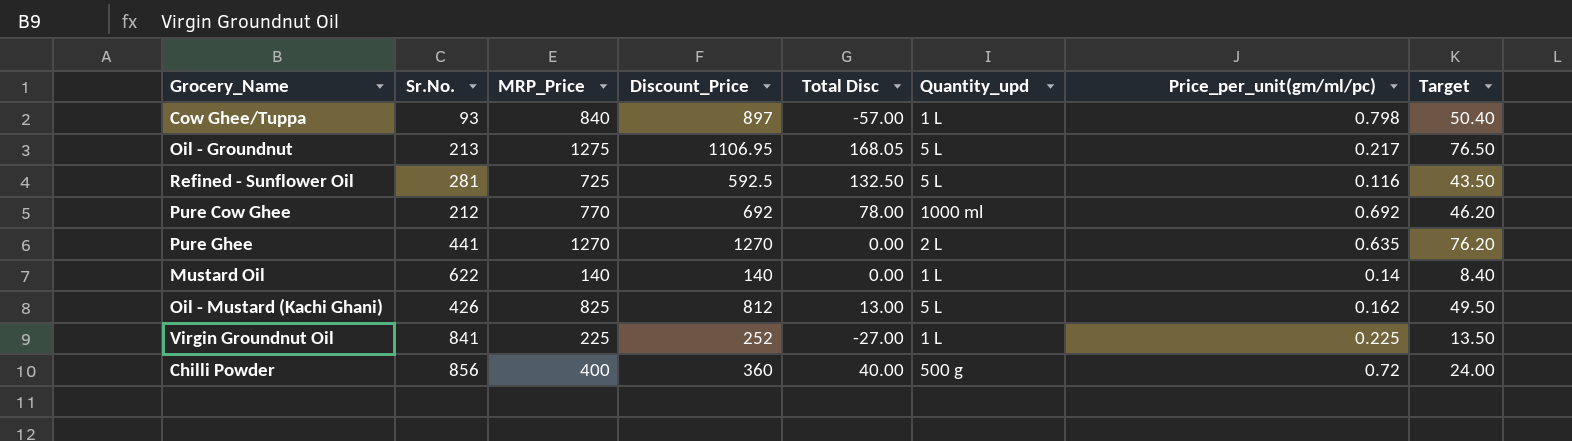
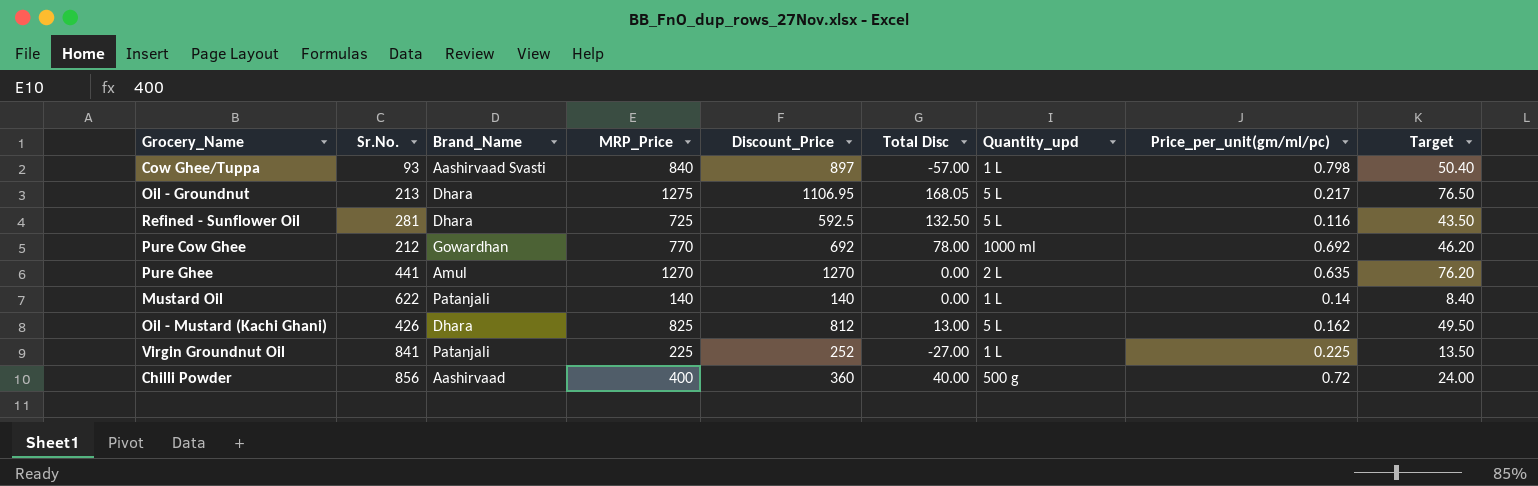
column Brand_Name | position: none -> 3

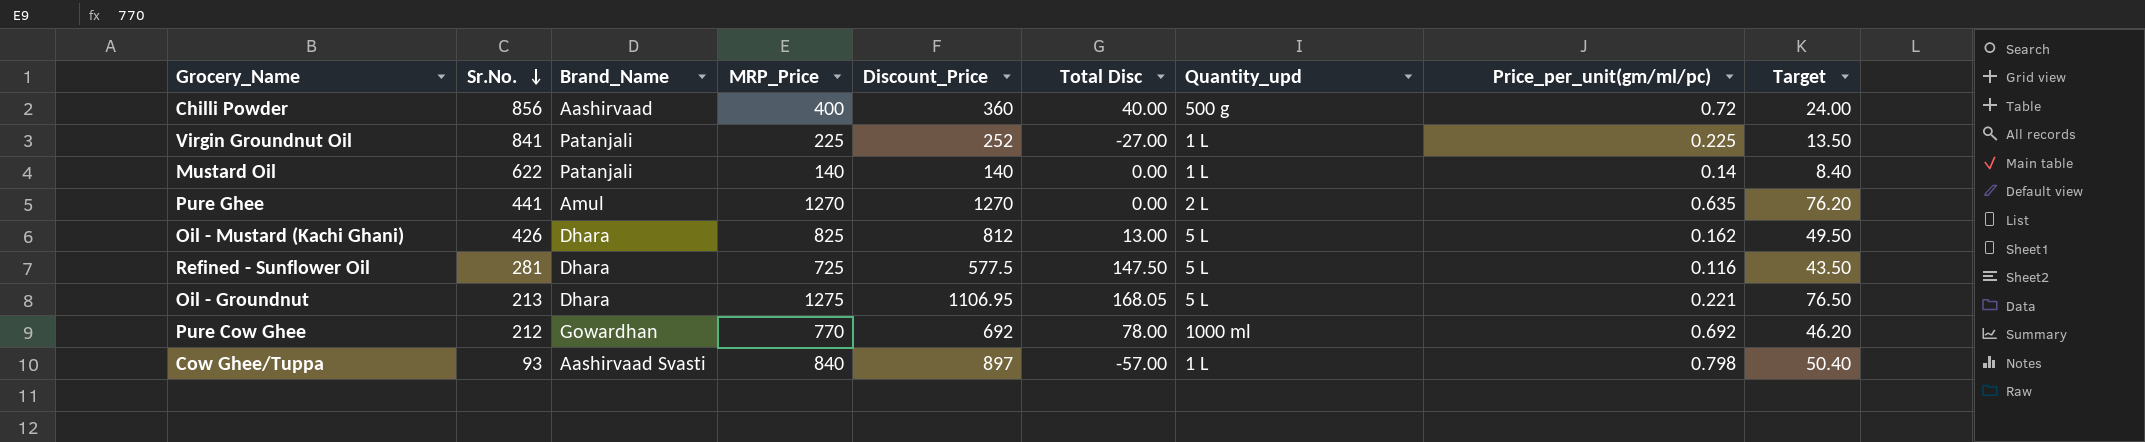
row order: none -> Sr.No. descending
Refined - Sunflower Oil | Discount_Price: 592.5 -> 577.5
Refined - Sunflower Oil | Total Disc: 132.50 -> 147.50
Oil - Groundnut | Price_per_unit(gm/ml/pc): 0.217 -> 0.221

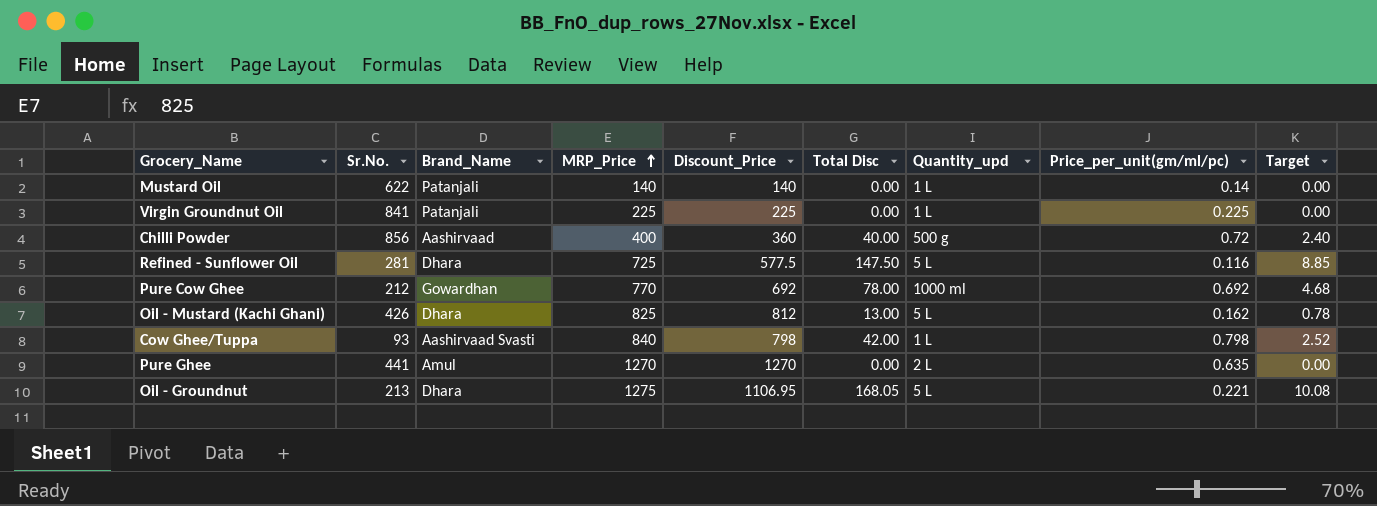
row order: Sr.No. descending -> MRP_Price ascending
column Target | formula: [MRP_Price] * 0.06 -> [Total Disc] * 0.06
Virgin Groundnut Oil | Discount_Price: 252 -> 225
Virgin Groundnut Oil | Total Disc: -27.00 -> 0.00
Cow Ghee/Tuppa | Discount_Price: 897 -> 798
Cow Ghee/Tuppa | Total Disc: -57.00 -> 42.00

